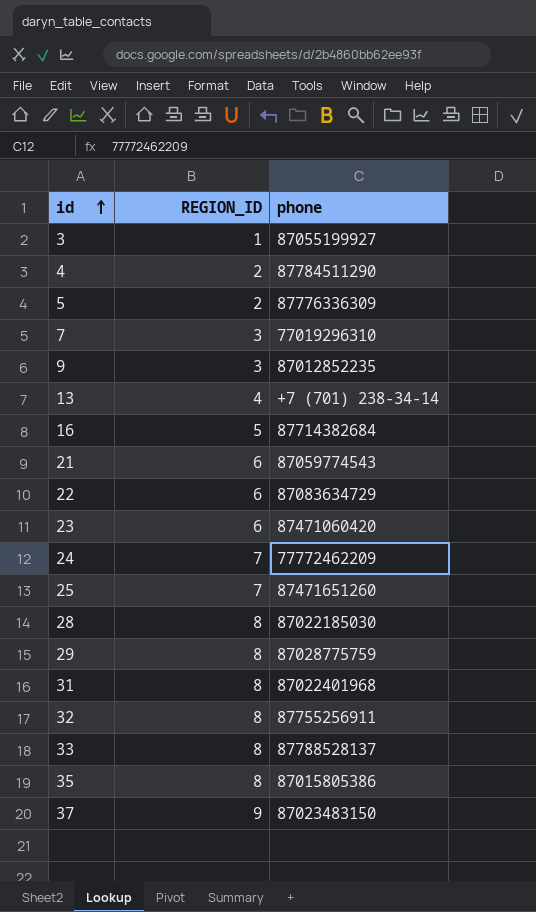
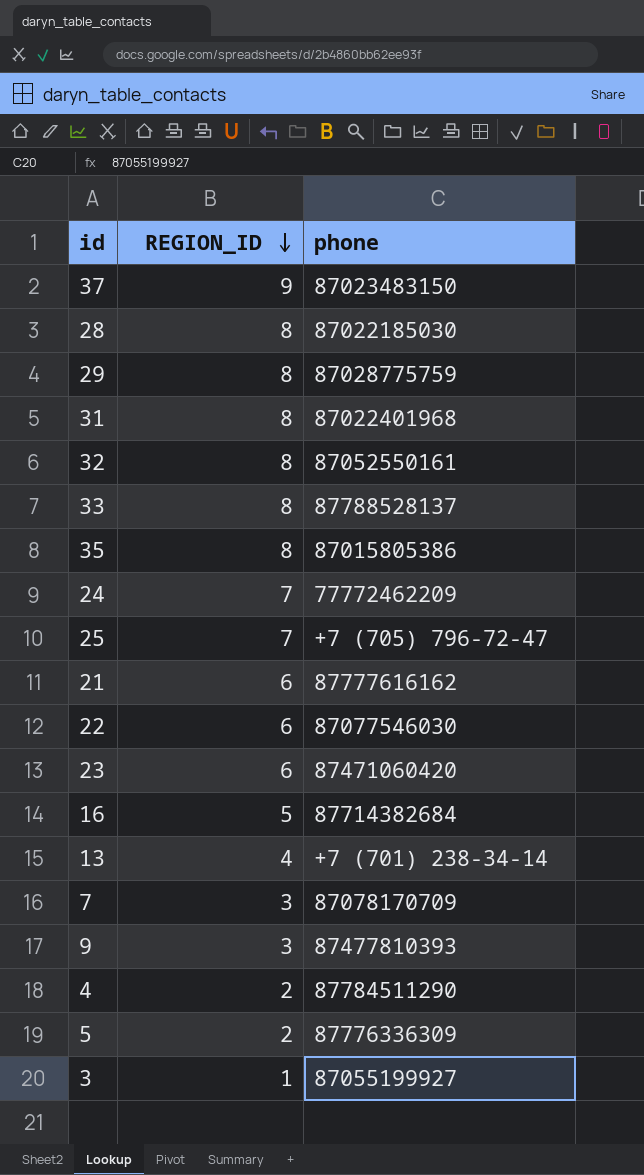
row order: id ascending -> REGION_ID descending
32 | phone: 87755256911 -> 87052550161
25 | phone: 87471651260 -> +7 (705) 796-72-47
21 | phone: 87059774543 -> 87777616162
22 | phone: 87083634729 -> 87077546030
7 | phone: 77019296310 -> 87078170709
9 | phone: 87012852235 -> 87477810393

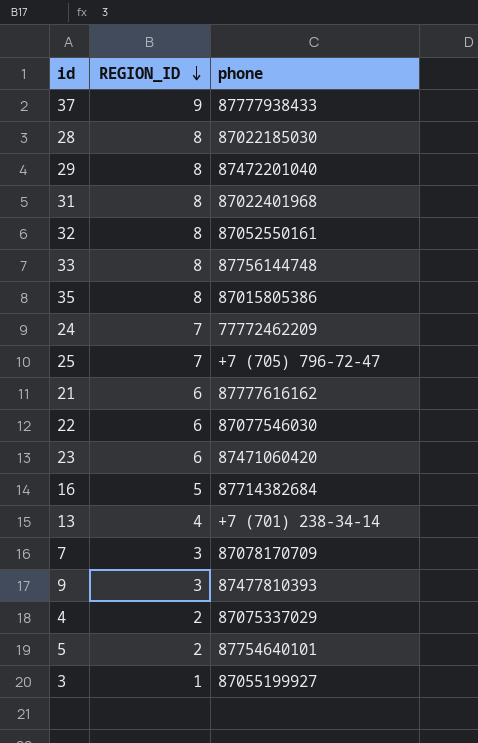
37 | phone: 87023483150 -> 87777938433
29 | phone: 87028775759 -> 87472201040
33 | phone: 87788528137 -> 87756144748
4 | phone: 87784511290 -> 87075337029
5 | phone: 87776336309 -> 87754640101

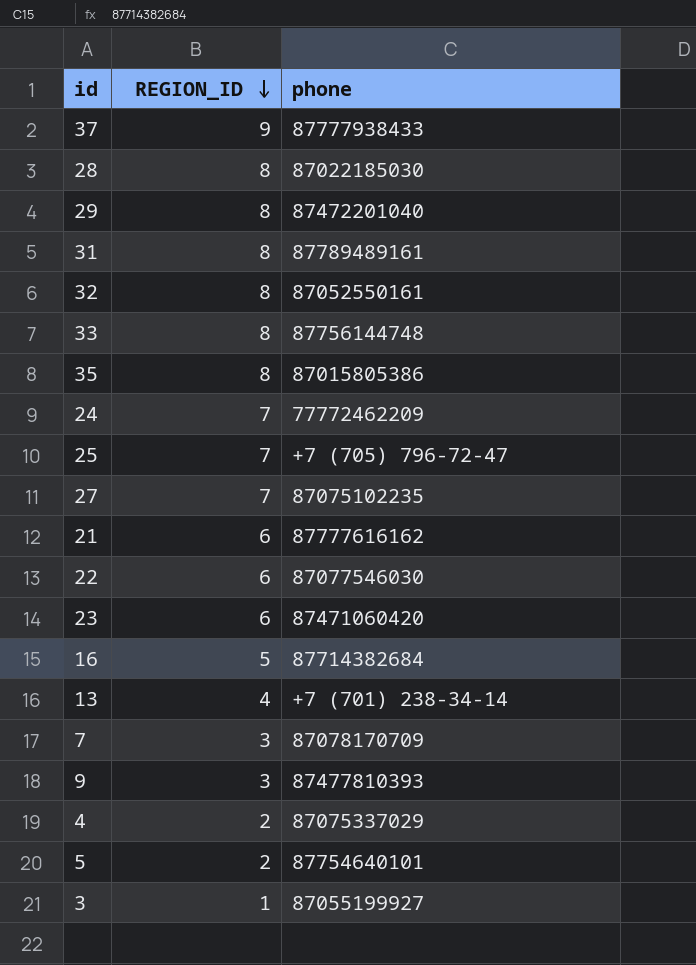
31 | phone: 87022401968 -> 87789489161
row 27: none -> 7 | 87075102235

